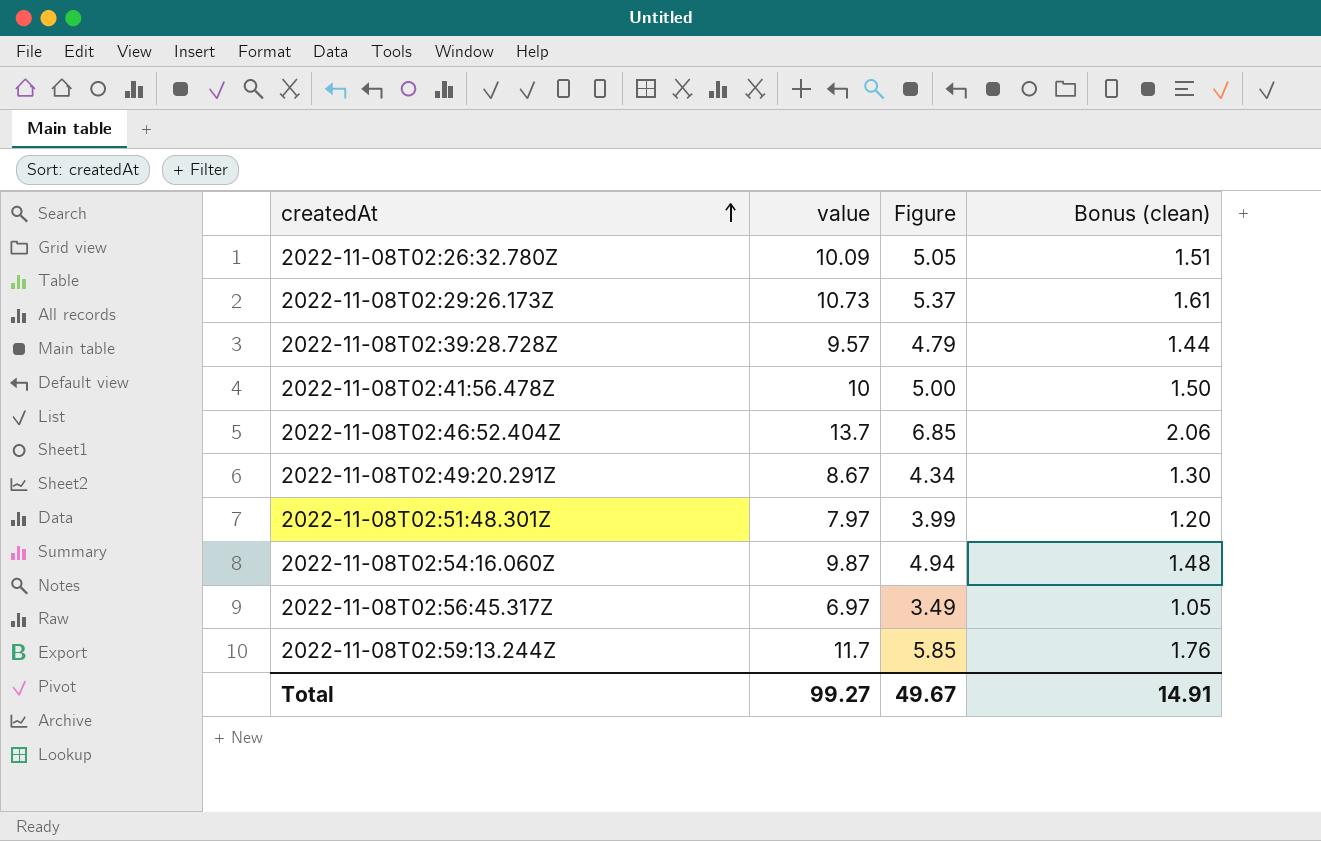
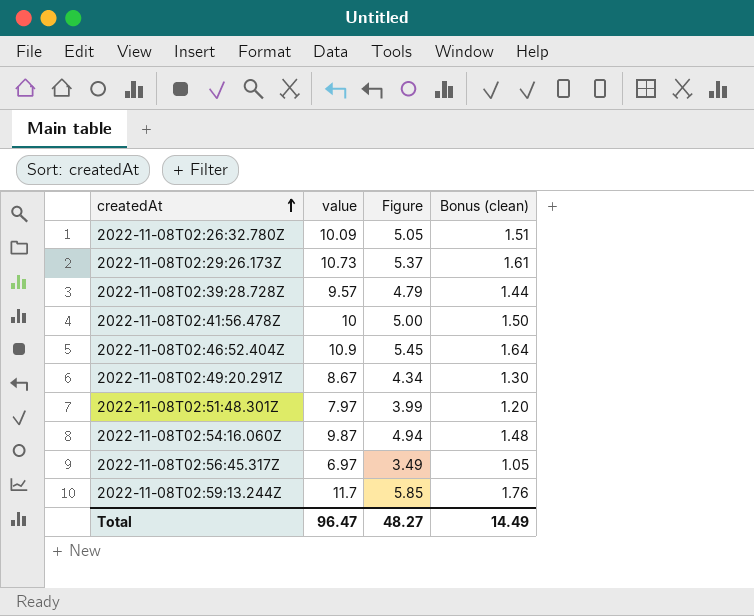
2022-11-08T02:46:52.404Z | value: 13.7 -> 10.9
2022-11-08T02:46:52.404Z | Figure: 6.85 -> 5.45
2022-11-08T02:46:52.404Z | Bonus (clean): 2.06 -> 1.64
Total | value: 99.27 -> 96.47
Total | Figure: 49.67 -> 48.27
Total | Bonus (clean): 14.91 -> 14.49

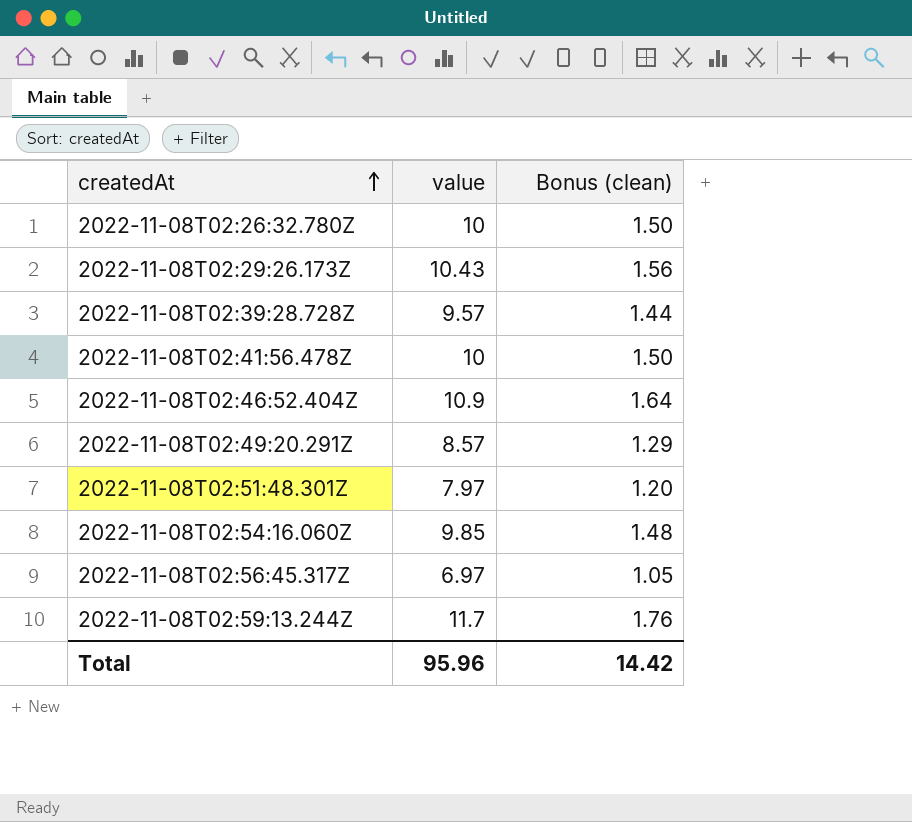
column Figure | formula: [value] * 0.5 -> none
2022-11-08T02:26:32.780Z | value: 10.09 -> 10
2022-11-08T02:26:32.780Z | Bonus (clean): 1.51 -> 1.50
2022-11-08T02:29:26.173Z | value: 10.73 -> 10.43
2022-11-08T02:29:26.173Z | Bonus (clean): 1.61 -> 1.56
2022-11-08T02:49:20.291Z | value: 8.67 -> 8.57
2022-11-08T02:49:20.291Z | Bonus (clean): 1.30 -> 1.29
2022-11-08T02:54:16.060Z | value: 9.87 -> 9.85
Total | value: 96.47 -> 95.96
Total | Bonus (clean): 14.49 -> 14.42

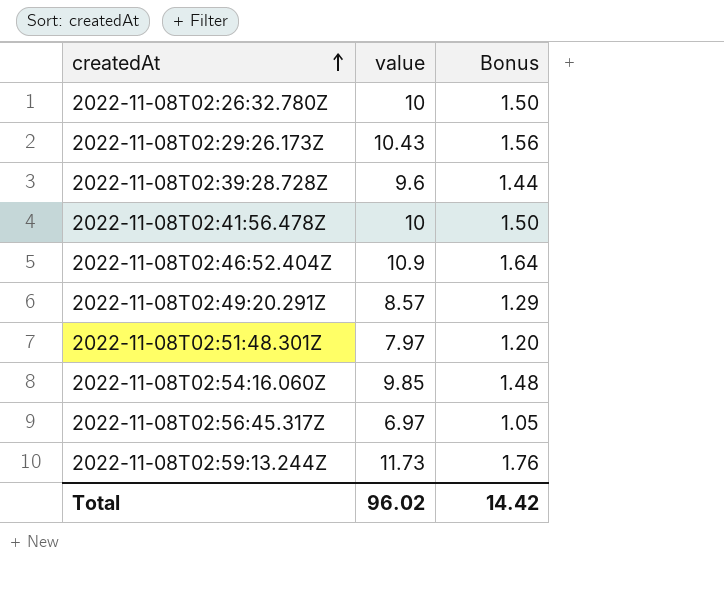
column name: Bonus (clean) -> Bonus
2022-11-08T02:39:28.728Z | value: 9.57 -> 9.6
2022-11-08T02:59:13.244Z | value: 11.7 -> 11.73
Total | value: 95.96 -> 96.02

